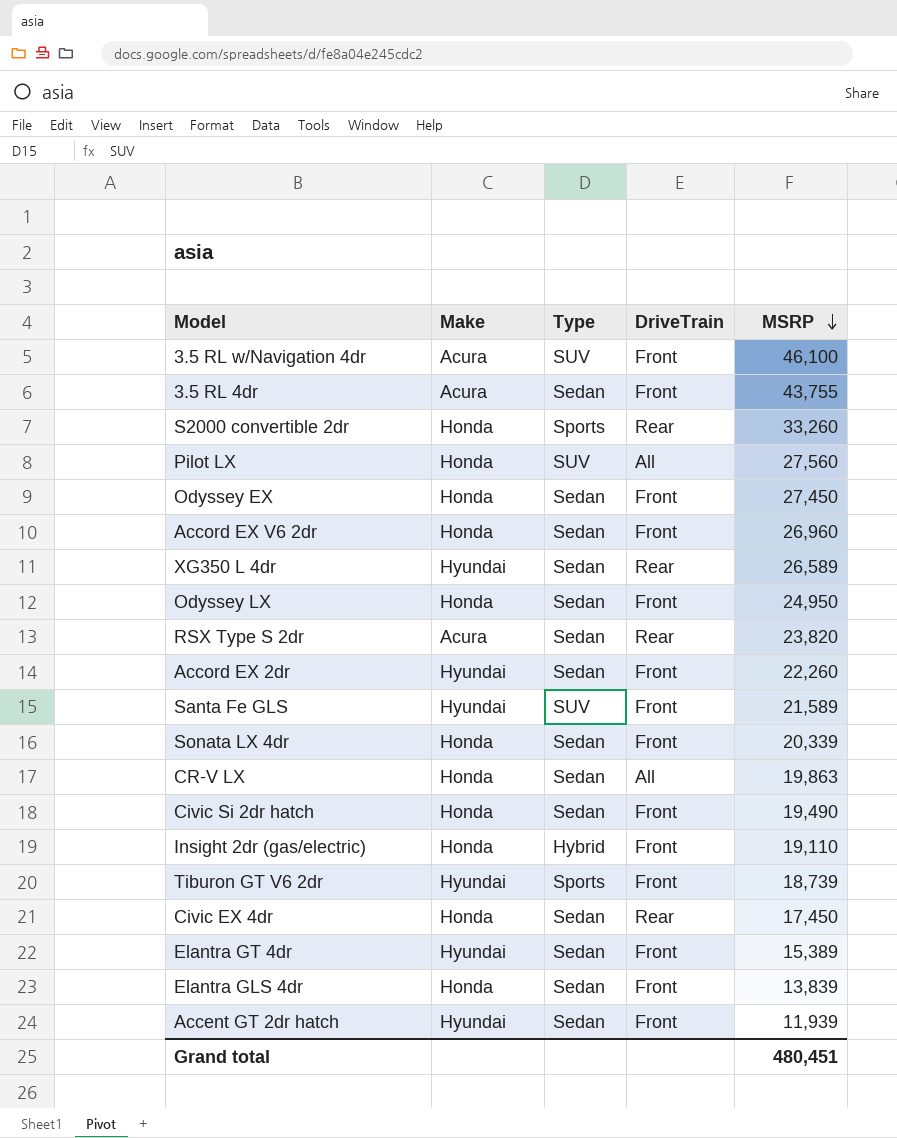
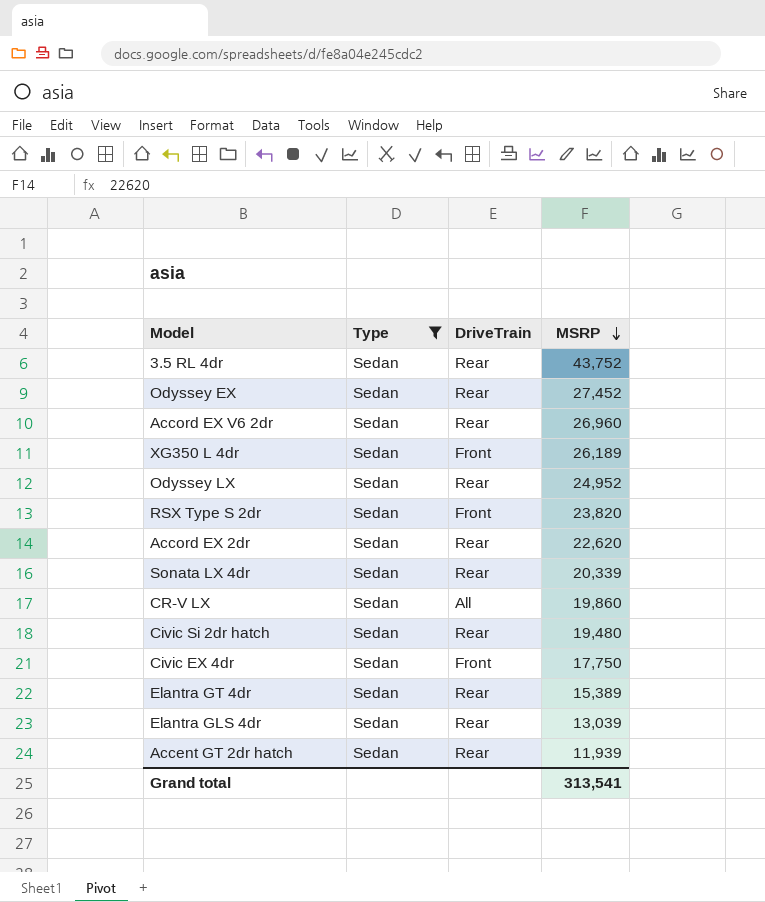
filter: none -> Type = Sedan
column Make | position: 2 -> none
3.5 RL 4dr | DriveTrain: Front -> Rear
3.5 RL 4dr | MSRP: 43,755 -> 43,752
Odyssey EX | DriveTrain: Front -> Rear
Odyssey EX | MSRP: 27,450 -> 27,452
Accord EX V6 2dr | DriveTrain: Front -> Rear
XG350 L 4dr | DriveTrain: Rear -> Front
XG350 L 4dr | MSRP: 26,589 -> 26,189
Odyssey LX | DriveTrain: Front -> Rear
Odyssey LX | MSRP: 24,950 -> 24,952
RSX Type S 2dr | DriveTrain: Rear -> Front
Accord EX 2dr | DriveTrain: Front -> Rear
Accord EX 2dr | MSRP: 22,260 -> 22,620
Sonata LX 4dr | DriveTrain: Front -> Rear
CR-V LX | MSRP: 19,863 -> 19,860
Civic Si 2dr hatch | DriveTrain: Front -> Rear
Civic Si 2dr hatch | MSRP: 19,490 -> 19,480
Civic EX 4dr | DriveTrain: Rear -> Front
Civic EX 4dr | MSRP: 17,450 -> 17,750
Elantra GT 4dr | DriveTrain: Front -> Rear
Elantra GLS 4dr | DriveTrain: Front -> Rear
Elantra GLS 4dr | MSRP: 13,839 -> 13,039
Accent GT 2dr hatch | DriveTrain: Front -> Rear
Grand total | MSRP: 480,451 -> 313,541

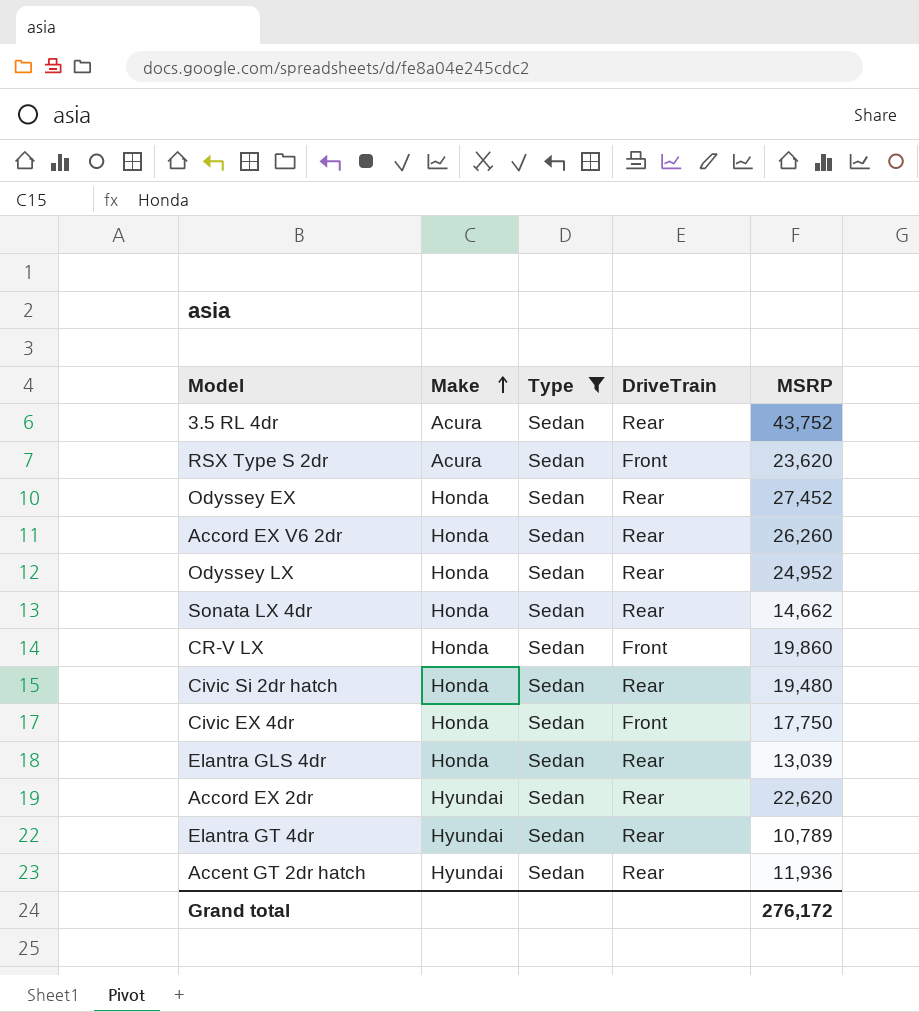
row order: MSRP descending -> Make ascending
column Make | position: none -> 2
row XG350 L 4dr: Sedan | Front | 26,189 -> none
RSX Type S 2dr | MSRP: 23,820 -> 23,620
Accord EX V6 2dr | MSRP: 26,960 -> 26,260
Sonata LX 4dr | MSRP: 20,339 -> 14,662
CR-V LX | DriveTrain: All -> Front
Elantra GT 4dr | MSRP: 15,389 -> 10,789
Accent GT 2dr hatch | MSRP: 11,939 -> 11,936
Grand total | MSRP: 313,541 -> 276,172

